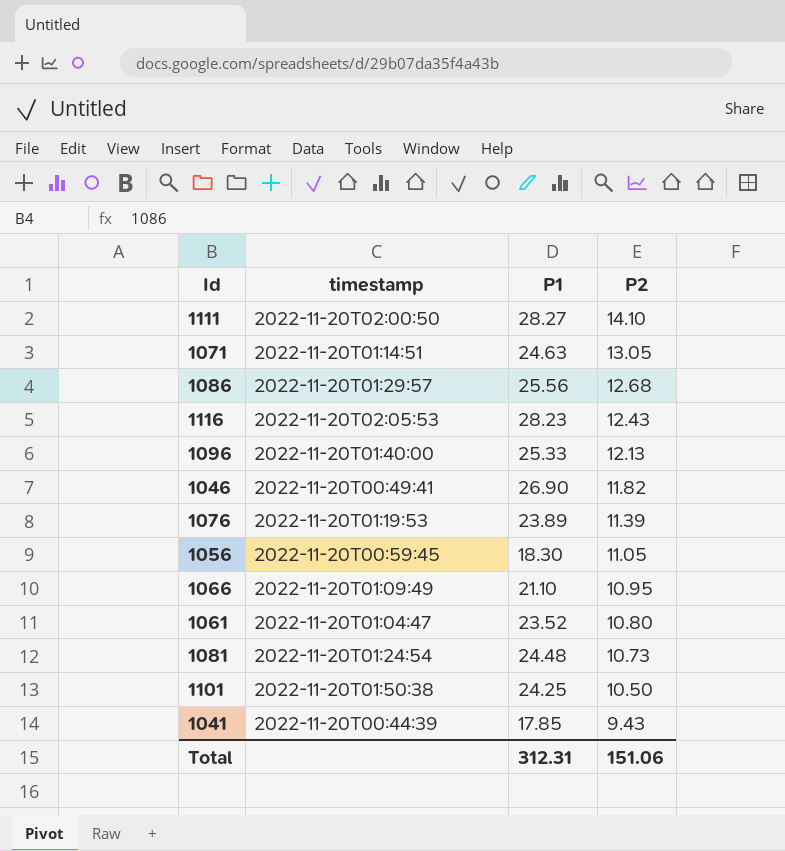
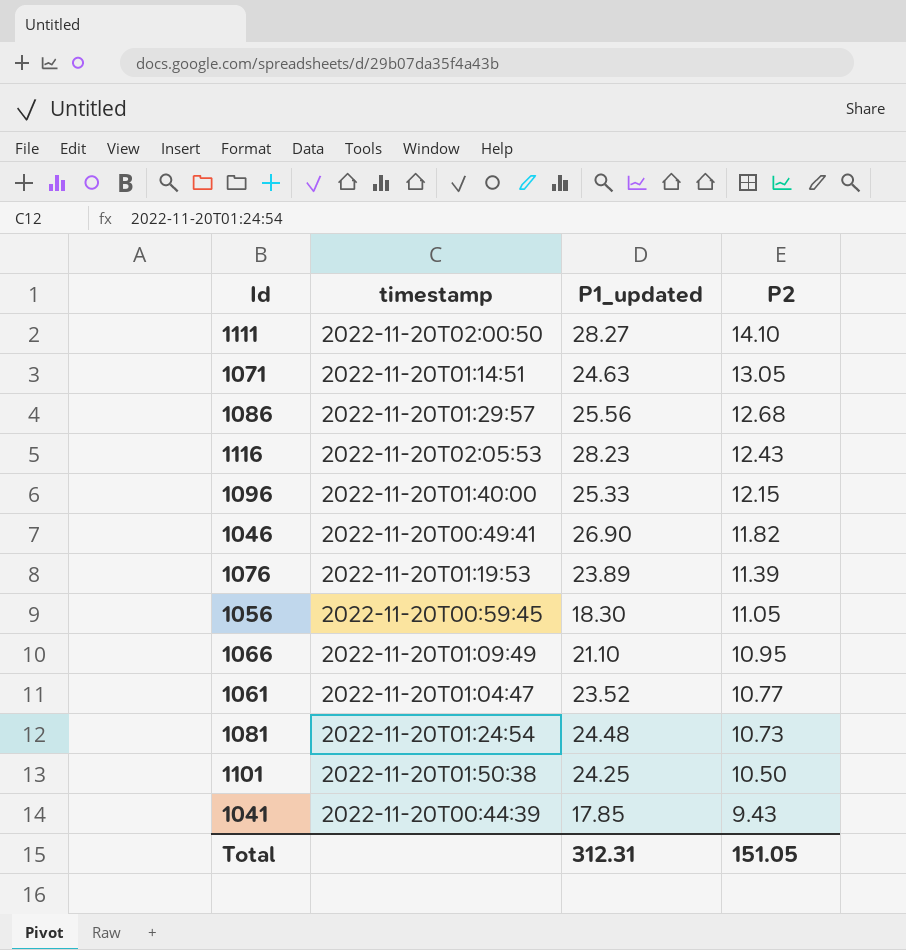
column name: P1 -> P1_updated
1096 | P2: 12.13 -> 12.15
1061 | P2: 10.80 -> 10.77
Total | P2: 151.06 -> 151.05

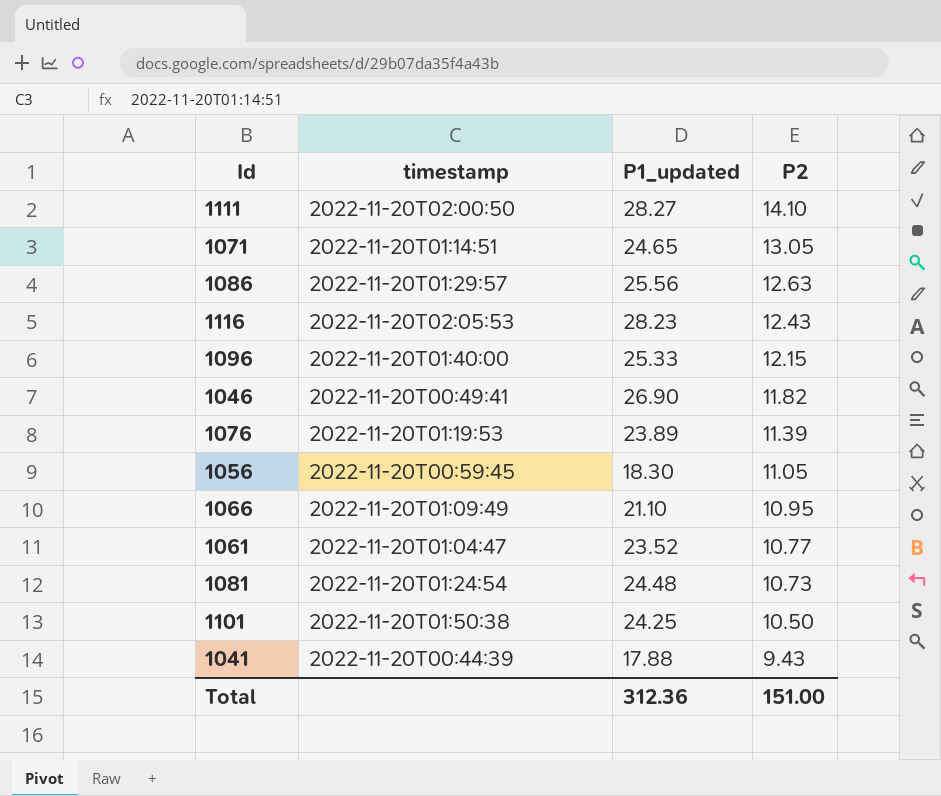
1071 | P1_updated: 24.63 -> 24.65
1086 | P2: 12.68 -> 12.63
1041 | P1_updated: 17.85 -> 17.88
Total | P1_updated: 312.31 -> 312.36
Total | P2: 151.05 -> 151.00

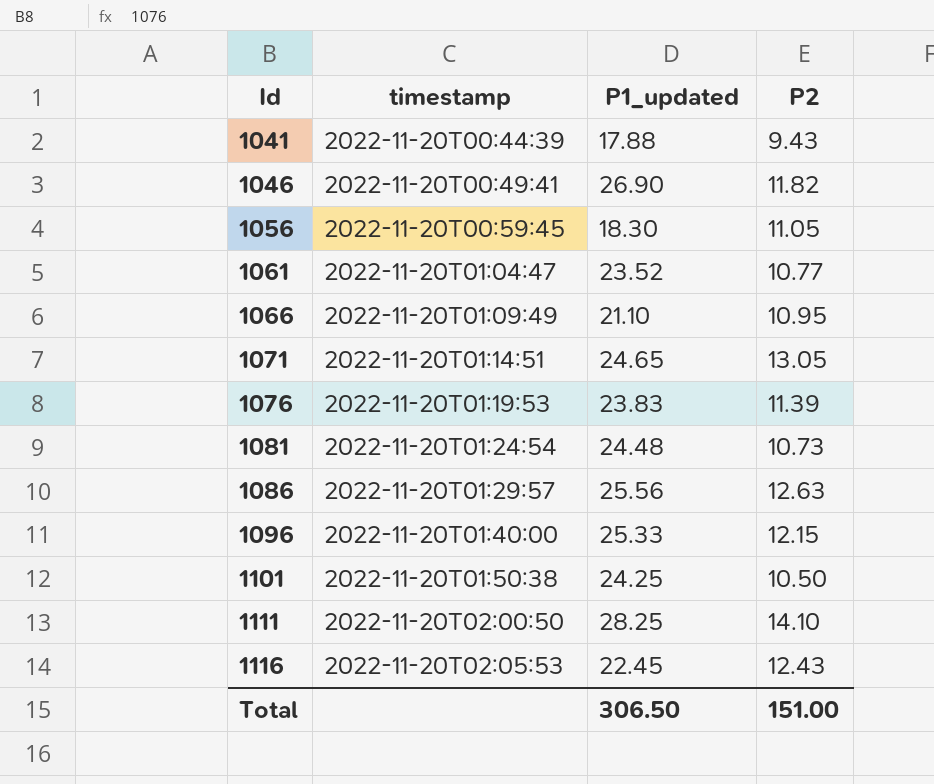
row order: P2 descending -> Id ascending
1076 | P1_updated: 23.89 -> 23.83
1111 | P1_updated: 28.27 -> 28.25
1116 | P1_updated: 28.23 -> 22.45
Total | P1_updated: 312.36 -> 306.50

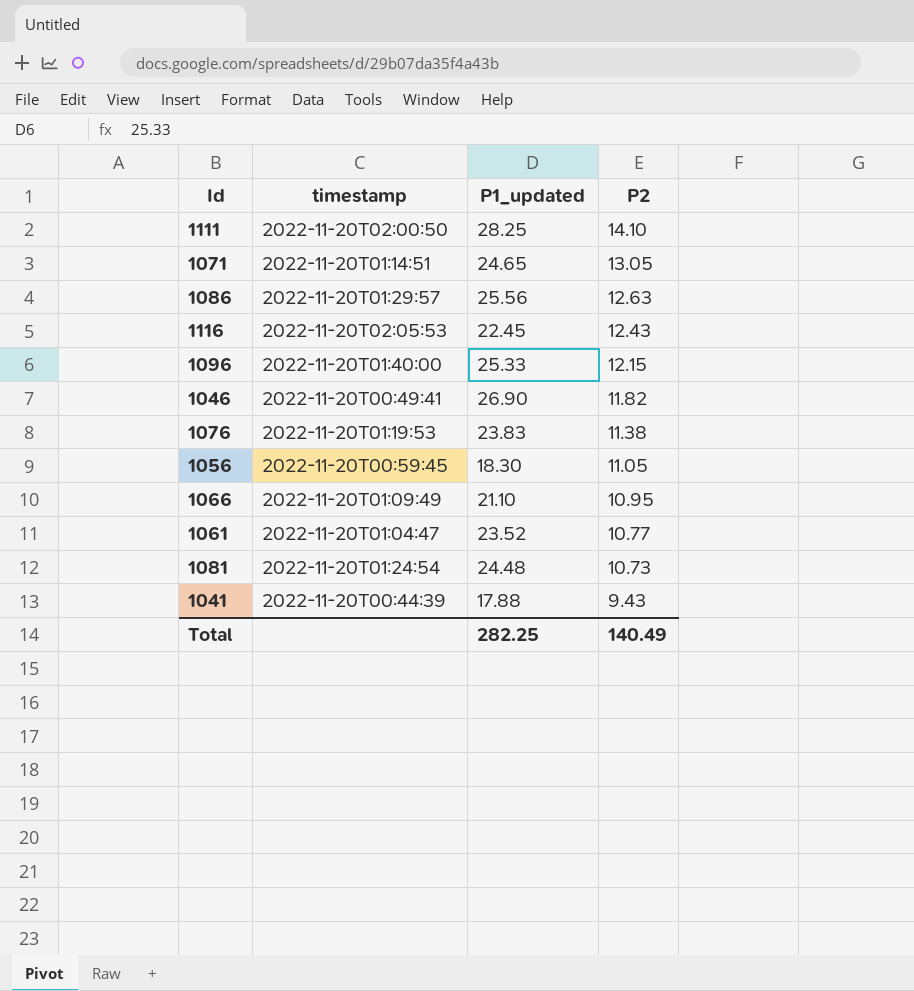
row order: Id ascending -> P2 descending
row 1101: 2022-11-20T01:50:38 | 24.25 | 10.50 -> none
1076 | P2: 11.39 -> 11.38
Total | P1_updated: 306.50 -> 282.25
Total | P2: 151.00 -> 140.49

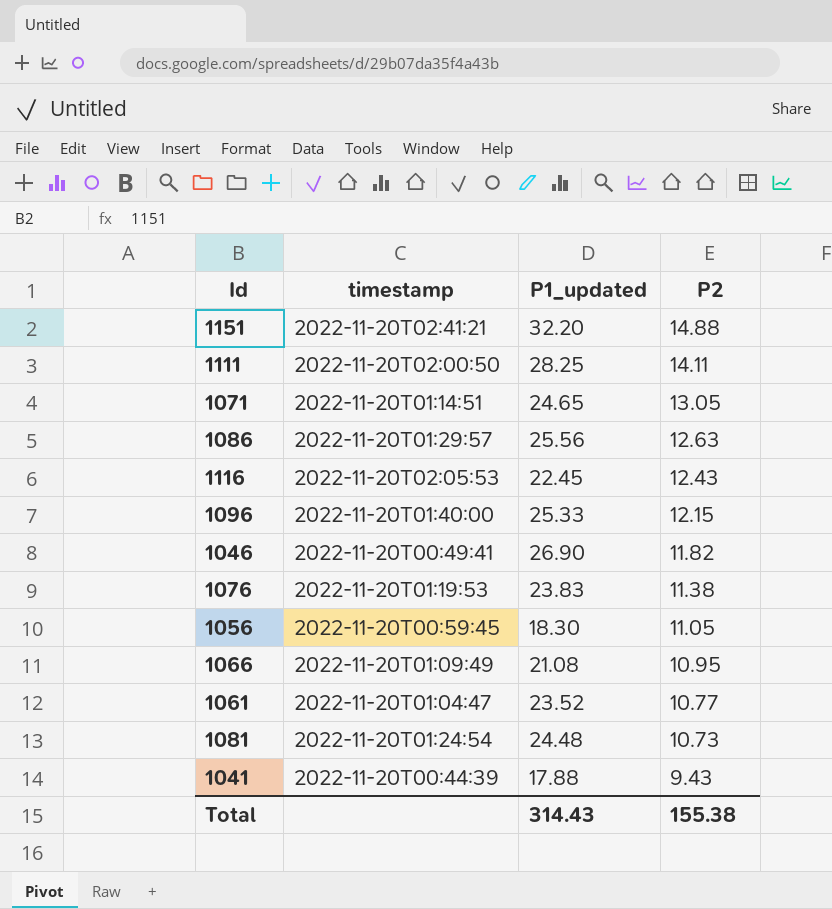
row 1151: none -> 2022-11-20T02:41:21 | 32.20 | 14.88
1111 | P2: 14.10 -> 14.11
1066 | P1_updated: 21.10 -> 21.08
Total | P1_updated: 282.25 -> 314.43
Total | P2: 140.49 -> 155.38

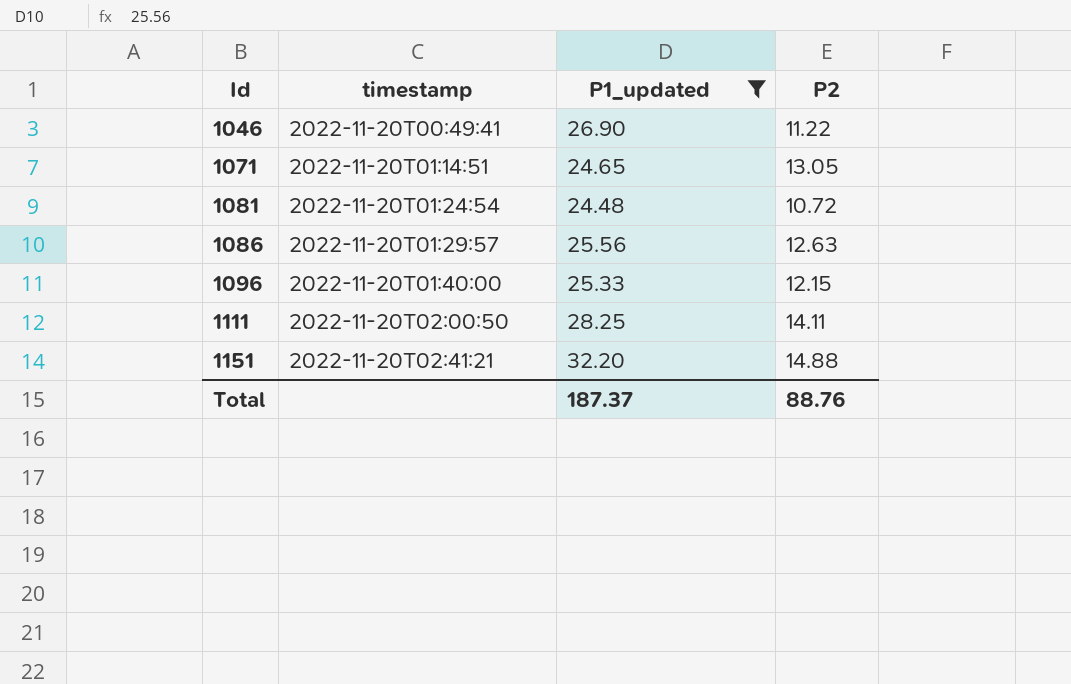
filter: none -> P1_updated >= 24.48
row order: P2 descending -> Id ascending
1046 | P2: 11.82 -> 11.22
1081 | P2: 10.73 -> 10.72
Total | P1_updated: 314.43 -> 187.37
Total | P2: 155.38 -> 88.76

